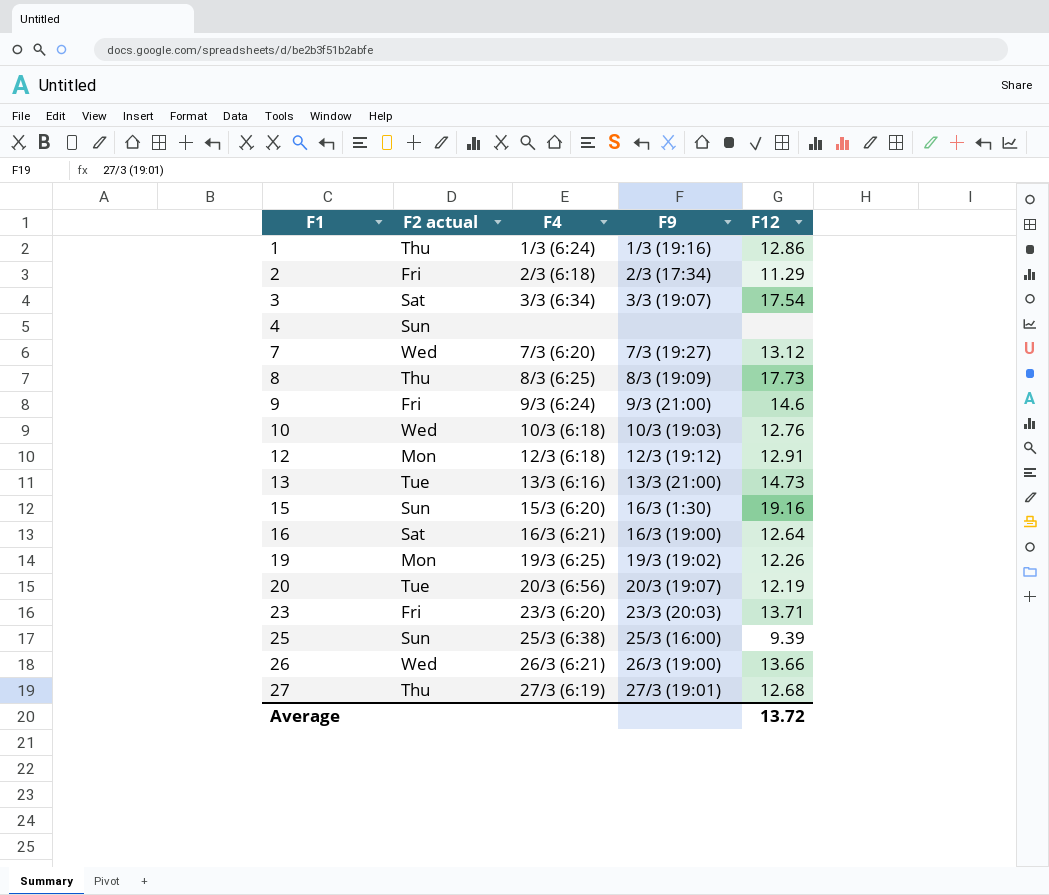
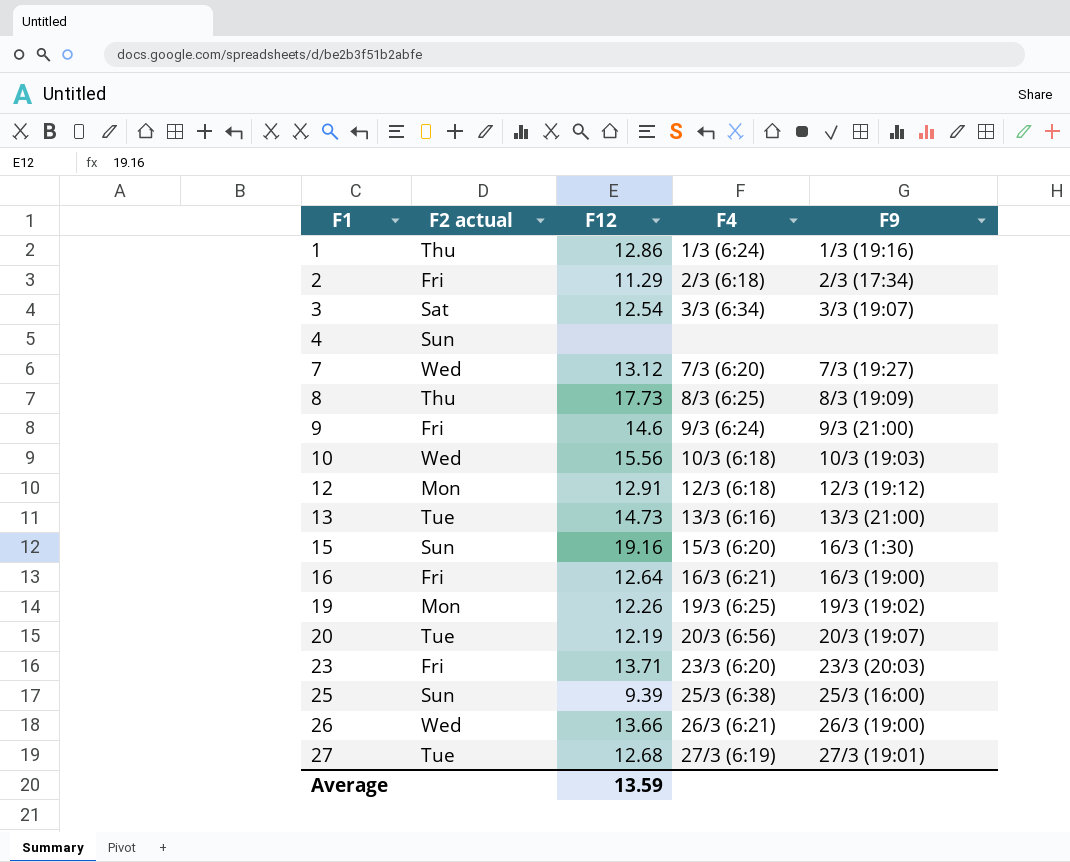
column F12 | position: 5 -> 3
3 | F12: 17.54 -> 12.54
10 | F12: 12.76 -> 15.56
16 | F2 actual: Sat -> Fri
27 | F2 actual: Thu -> Tue
Average | F12: 13.72 -> 13.59

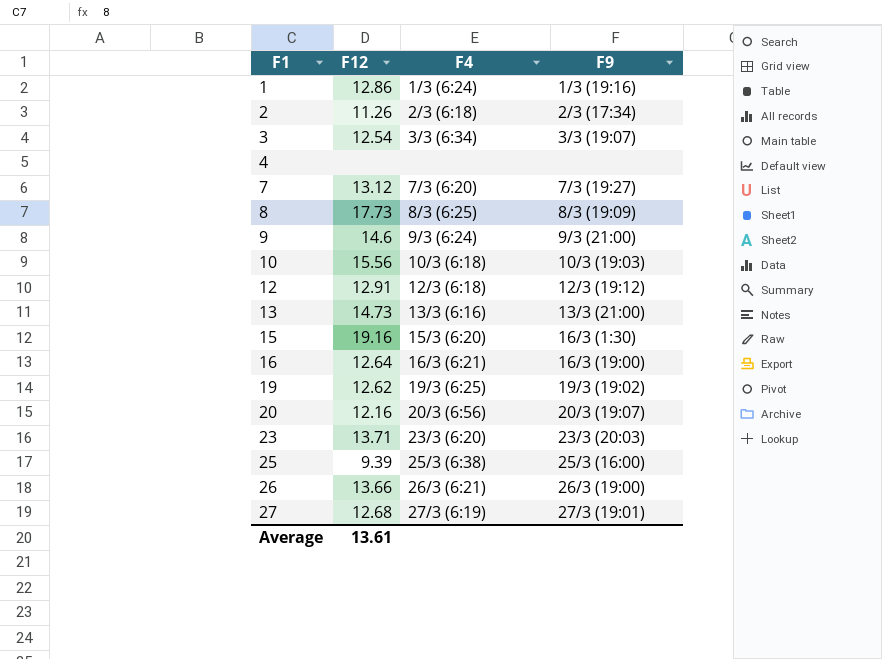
column F2 actual | position: 2 -> none
2 | F12: 11.29 -> 11.26
19 | F12: 12.26 -> 12.62
20 | F12: 12.19 -> 12.16
Average | F12: 13.59 -> 13.61

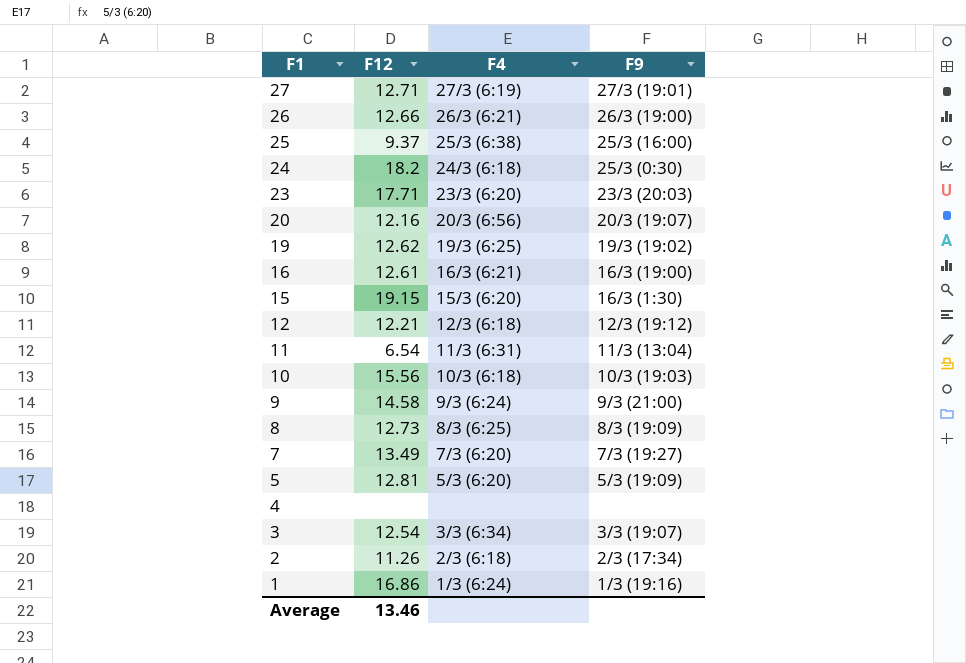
row order: F1 ascending -> F1 descending
row 13: 14.73 | 13/3 (6:16) | 13/3 (21:00) -> none
27 | F12: 12.68 -> 12.71
26 | F12: 13.66 -> 12.66
25 | F12: 9.39 -> 9.37
row 24: none -> 18.2 | 24/3 (6:18) | 25/3 (0:30)
23 | F12: 13.71 -> 17.71
16 | F12: 12.64 -> 12.61
15 | F12: 19.16 -> 19.15
12 | F12: 12.91 -> 12.21
row 11: none -> 6.54 | 11/3 (6:31) | 11/3 (13:04)
9 | F12: 14.6 -> 14.58
8 | F12: 17.73 -> 12.73
7 | F12: 13.12 -> 13.49
row 5: none -> 12.81 | 5/3 (6:20) | 5/3 (19:09)
1 | F12: 12.86 -> 16.86
Average | F12: 13.61 -> 13.46

